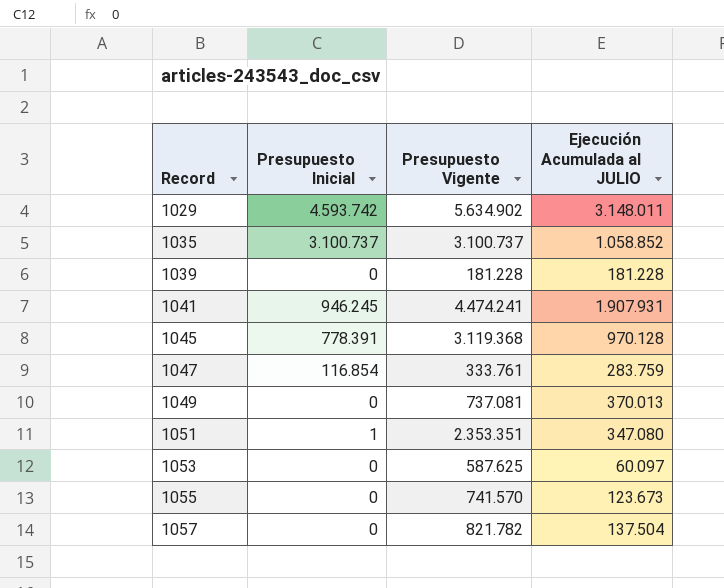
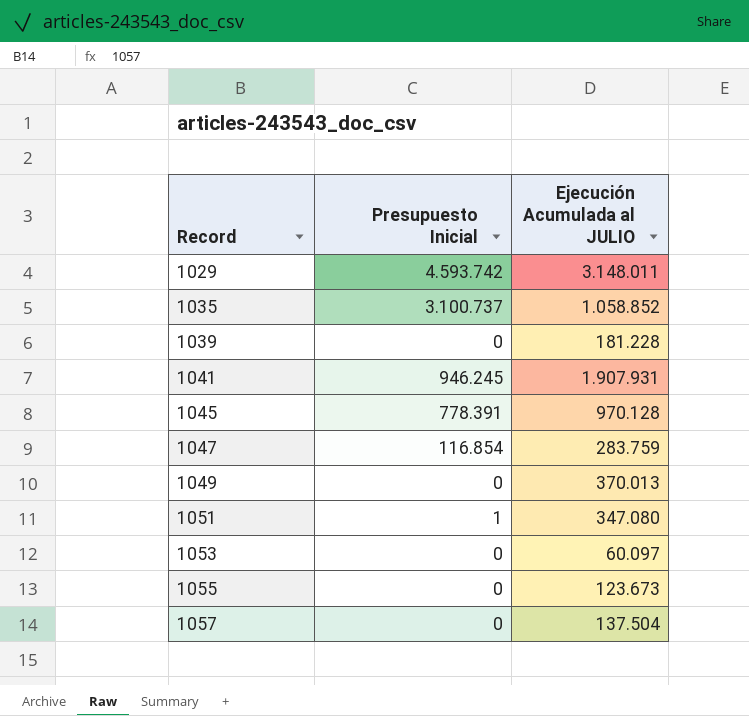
column Presupuesto Vigente | position: 3 -> none

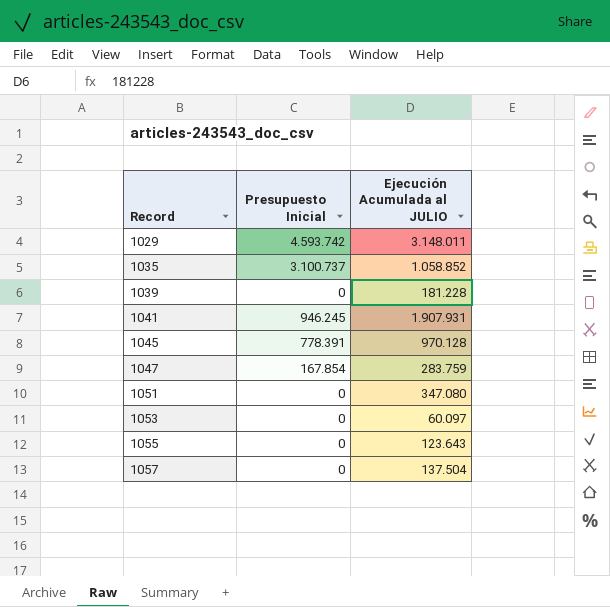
row 1049: 0 | 370.013 -> none
1047 | Presupuesto Inicial: 116.854 -> 167.854
1051 | Presupuesto Inicial: 1 -> 0
1055 | Ejecución Acumulada al JULIO: 123.673 -> 123.643

